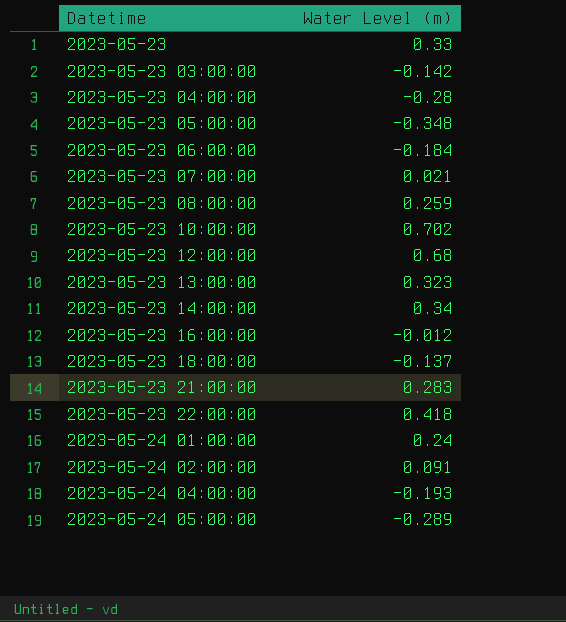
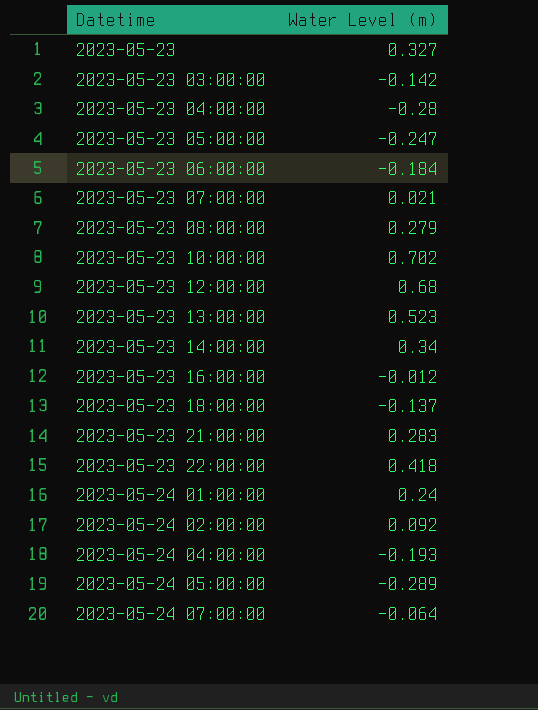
2023-05-23 | Water Level (m): 0.33 -> 0.327
2023-05-23 05:00:00 | Water Level (m): -0.348 -> -0.247
2023-05-23 08:00:00 | Water Level (m): 0.259 -> 0.279
2023-05-23 13:00:00 | Water Level (m): 0.323 -> 0.523
2023-05-24 02:00:00 | Water Level (m): 0.091 -> 0.092
row 2023-05-24 07:00:00: none -> -0.064

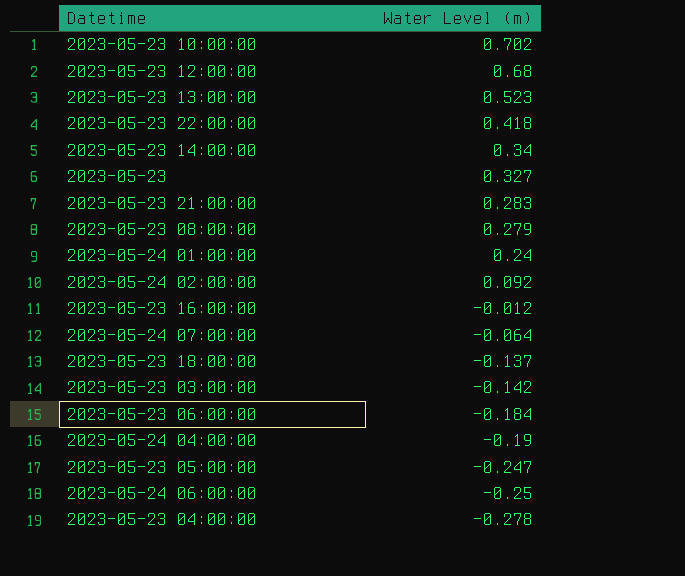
row order: Datetime ascending -> Water Level (m) descending
row 2023-05-23 07:00:00: 0.021 -> none
row 2023-05-24 05:00:00: -0.289 -> none
2023-05-24 04:00:00 | Water Level (m): -0.193 -> -0.19
row 2023-05-24 06:00:00: none -> -0.25
2023-05-23 04:00:00 | Water Level (m): -0.28 -> -0.278

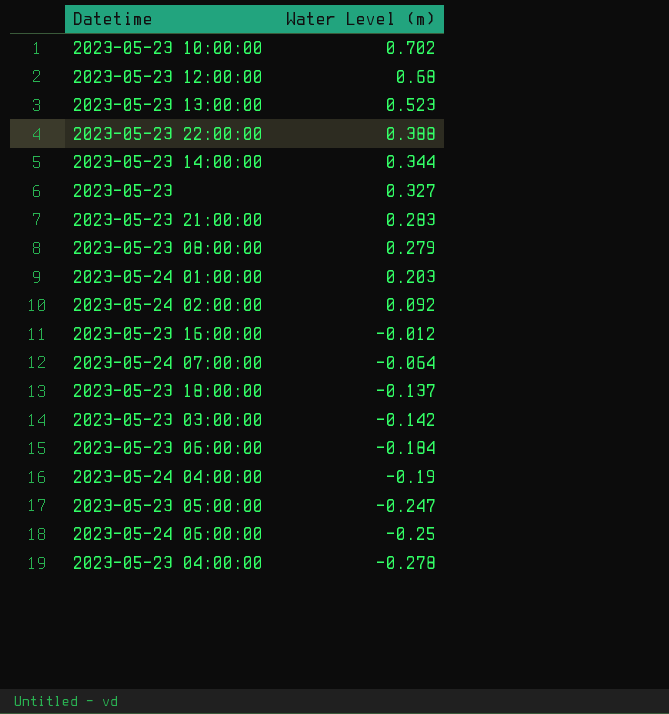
2023-05-23 22:00:00 | Water Level (m): 0.418 -> 0.388
2023-05-23 14:00:00 | Water Level (m): 0.34 -> 0.344
2023-05-24 01:00:00 | Water Level (m): 0.24 -> 0.203

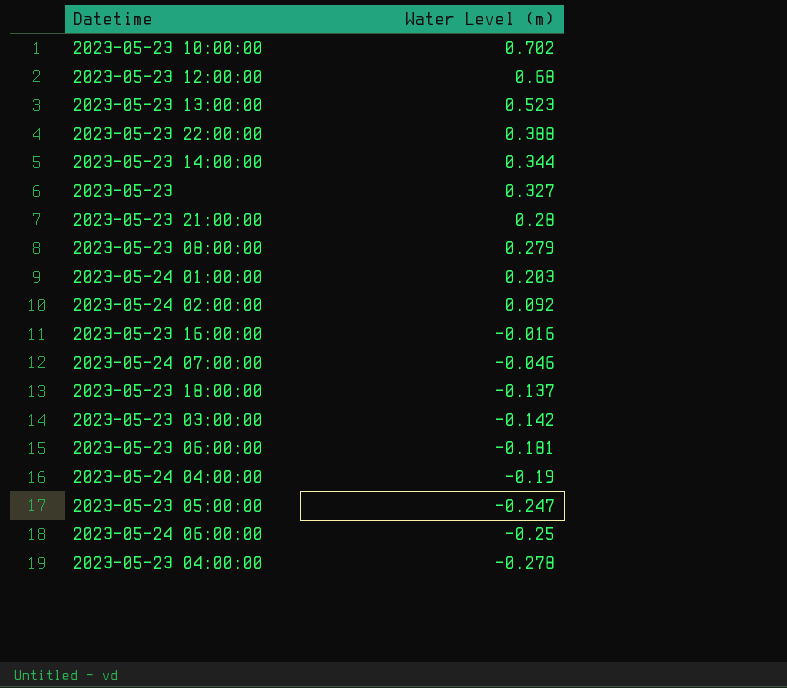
2023-05-23 21:00:00 | Water Level (m): 0.283 -> 0.28
2023-05-23 16:00:00 | Water Level (m): -0.012 -> -0.016
2023-05-24 07:00:00 | Water Level (m): -0.064 -> -0.046
2023-05-23 06:00:00 | Water Level (m): -0.184 -> -0.181

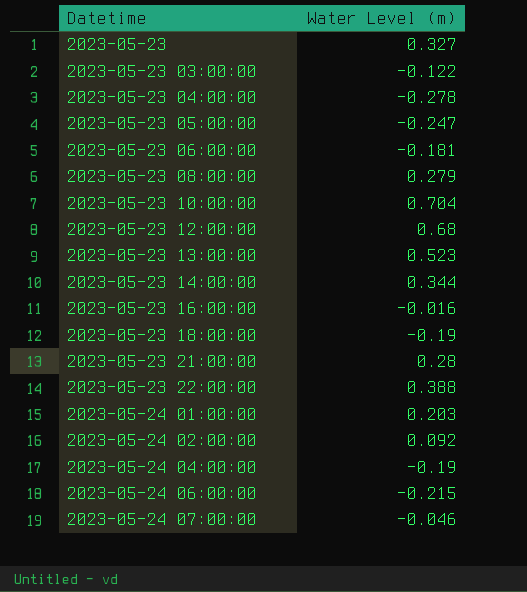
row order: Water Level (m) descending -> Datetime ascending
2023-05-23 03:00:00 | Water Level (m): -0.142 -> -0.122
2023-05-23 10:00:00 | Water Level (m): 0.702 -> 0.704
2023-05-23 18:00:00 | Water Level (m): -0.137 -> -0.19
2023-05-24 06:00:00 | Water Level (m): -0.25 -> -0.215

